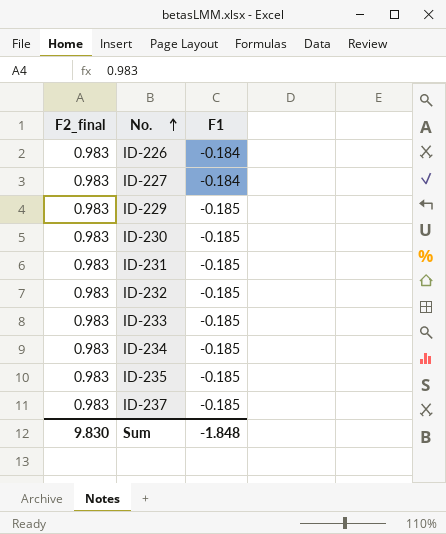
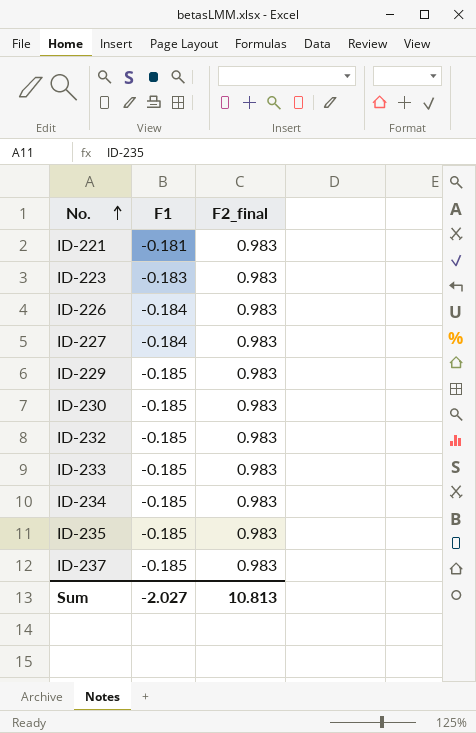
column F2_final | position: 1 -> 3
row ID-231: 0.983 | -0.185 -> none
row ID-221: none -> -0.181 | 0.983
row ID-223: none -> -0.183 | 0.983
Sum | F1: -1.848 -> -2.027
Sum | F2_final: 9.830 -> 10.813

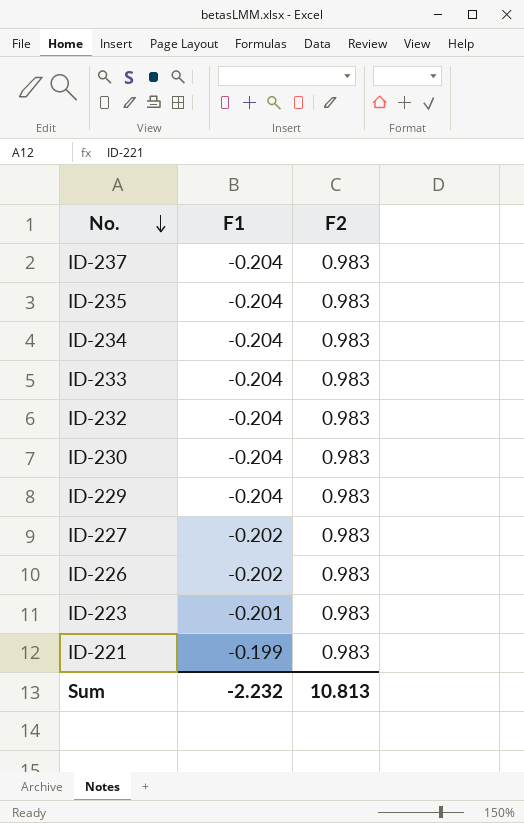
row order: No. ascending -> No. descending
column name: F2_final -> F2
ID-237 | F1: -0.185 -> -0.204
ID-235 | F1: -0.185 -> -0.204
ID-234 | F1: -0.185 -> -0.204
ID-233 | F1: -0.185 -> -0.204
ID-232 | F1: -0.185 -> -0.204
ID-230 | F1: -0.185 -> -0.204
ID-229 | F1: -0.185 -> -0.204
ID-227 | F1: -0.184 -> -0.202
ID-226 | F1: -0.184 -> -0.202
ID-223 | F1: -0.183 -> -0.201
ID-221 | F1: -0.181 -> -0.199
Sum | F1: -2.027 -> -2.232

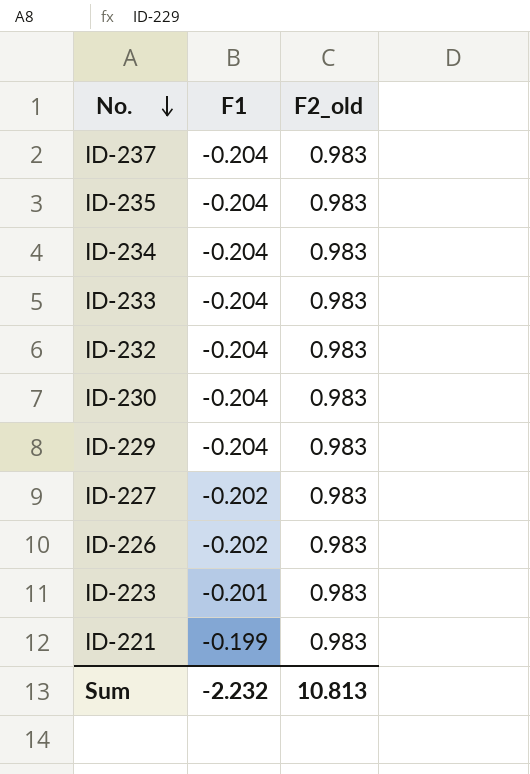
column name: F2 -> F2_old

